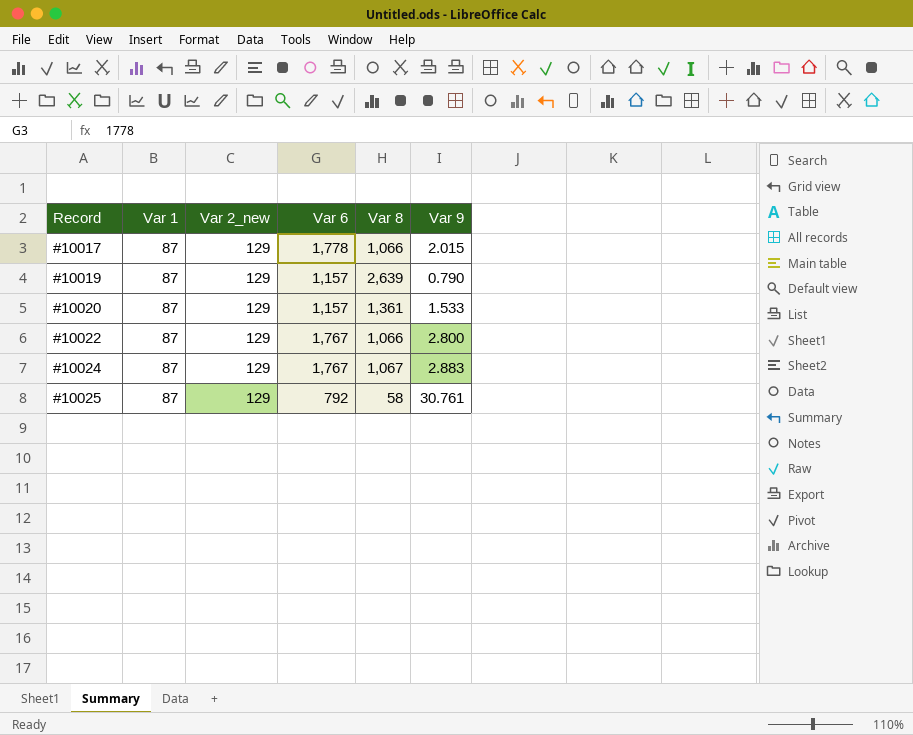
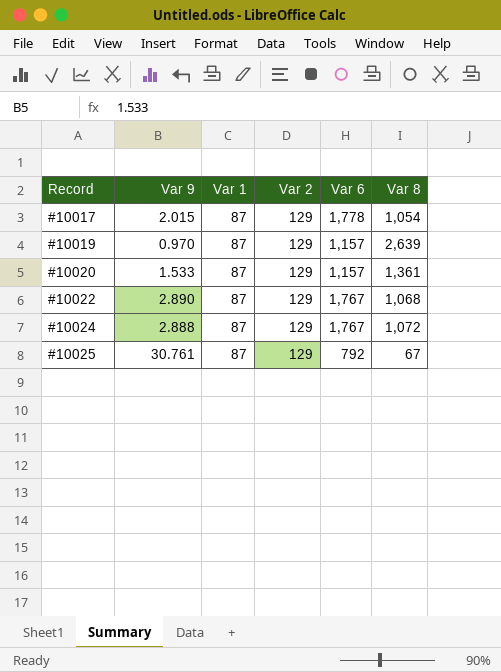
column Var 9 | position: 6 -> 2
column name: Var 2_new -> Var 2
#10017 | Var 8: 1,066 -> 1,054
#10019 | Var 9: 0.790 -> 0.970
#10022 | Var 9: 2.800 -> 2.890
#10022 | Var 8: 1,066 -> 1,068
#10024 | Var 9: 2.883 -> 2.888
#10024 | Var 8: 1,067 -> 1,072
#10025 | Var 8: 58 -> 67

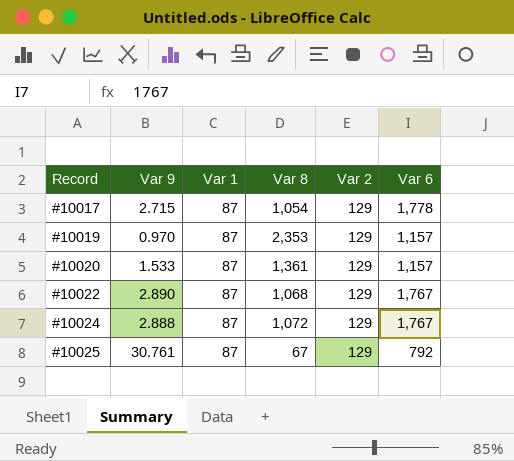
column Var 8 | position: 6 -> 4
#10017 | Var 9: 2.015 -> 2.715
#10019 | Var 8: 2,639 -> 2,353

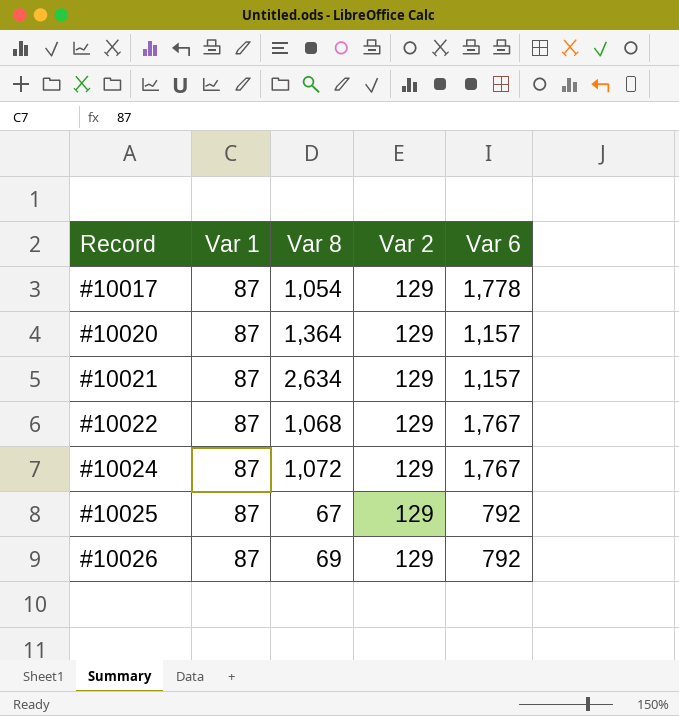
column Var 9 | position: 2 -> none
row #10019: 0.970 | 87 | 2,353 | 129 | 1,157 -> none
#10020 | Var 8: 1,361 -> 1,364
row #10021: none -> 87 | 2,634 | 129 | 1,157
row #10026: none -> 87 | 69 | 129 | 792

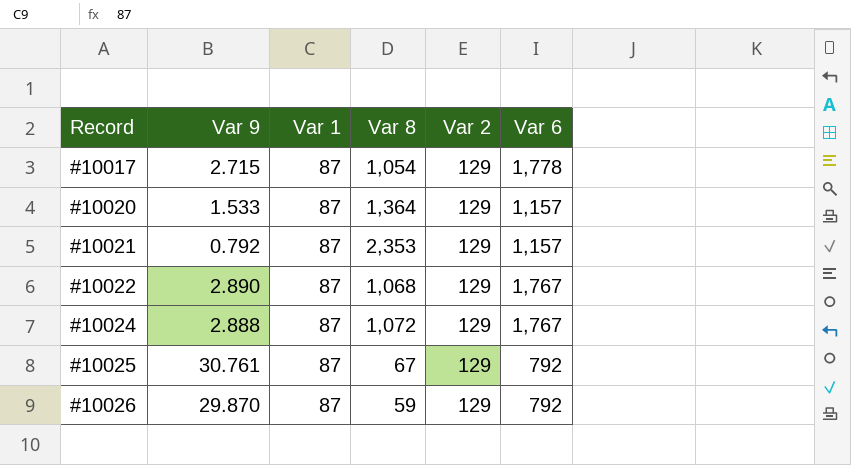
column Var 9 | position: none -> 2
#10021 | Var 8: 2,634 -> 2,353
#10026 | Var 8: 69 -> 59

